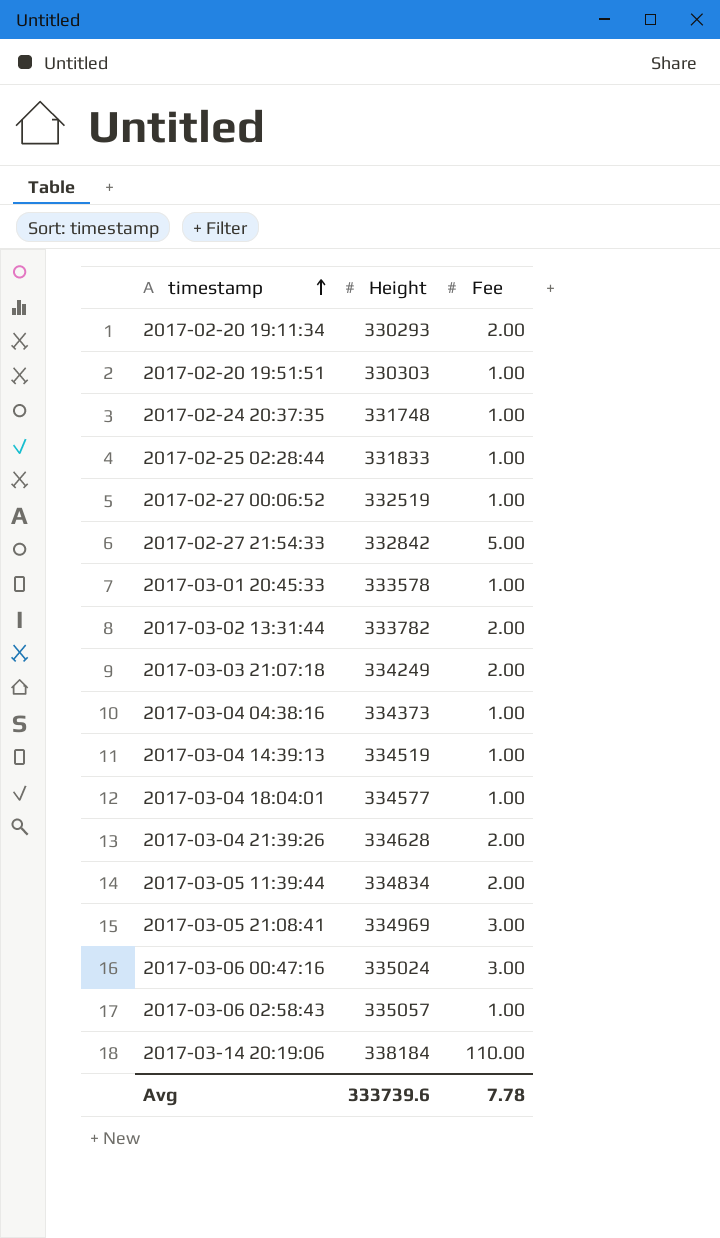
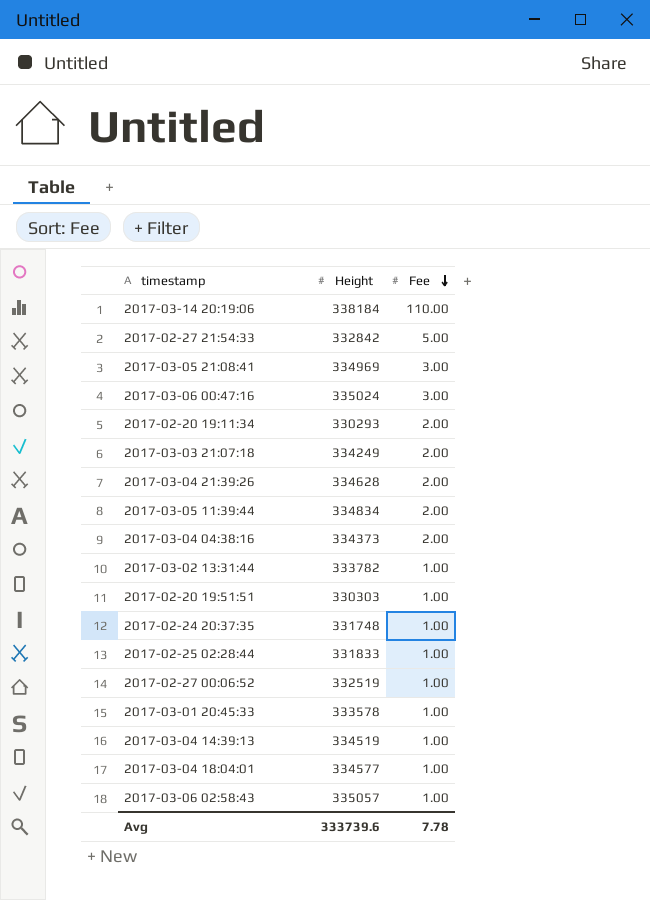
row order: timestamp ascending -> Fee descending
2017-03-04 04:38:16 | Fee: 1.00 -> 2.00
2017-03-02 13:31:44 | Fee: 2.00 -> 1.00

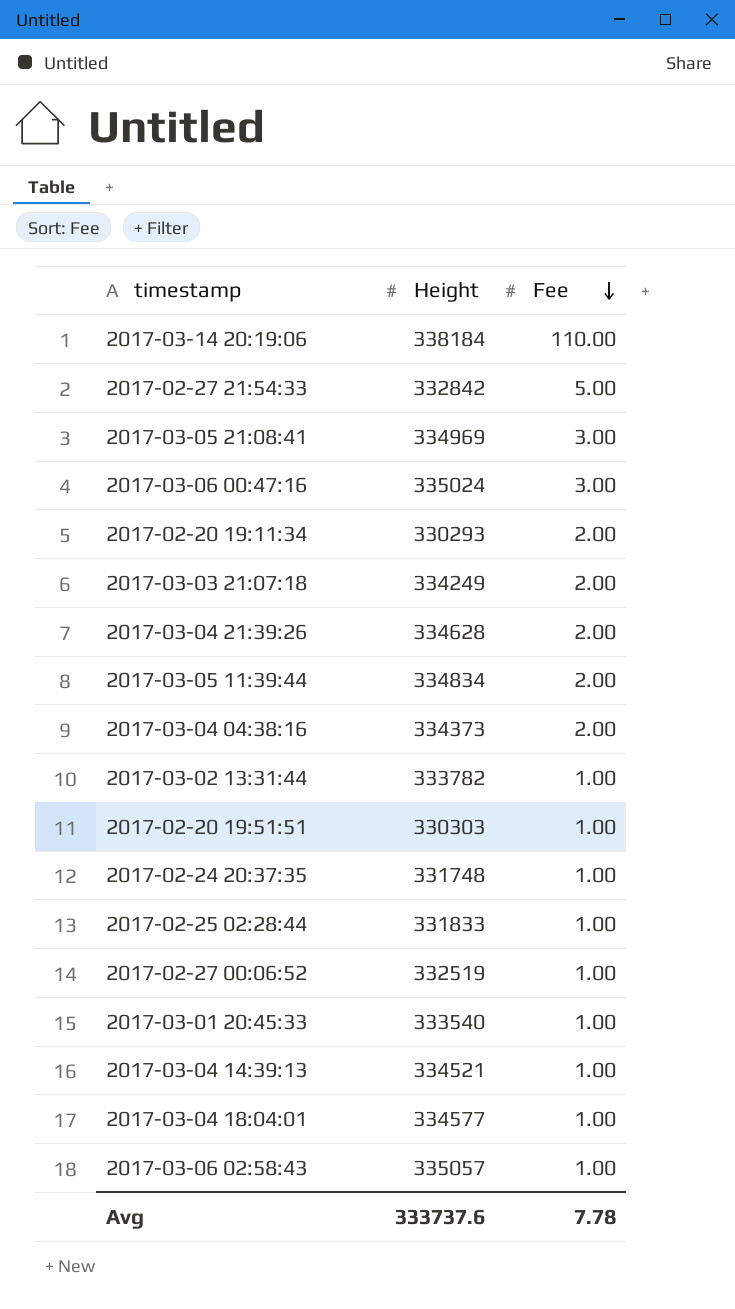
2017-03-01 20:45:33 | Height: 333578 -> 333540
2017-03-04 14:39:13 | Height: 334519 -> 334521
Avg | Height: 333739.6 -> 333737.6

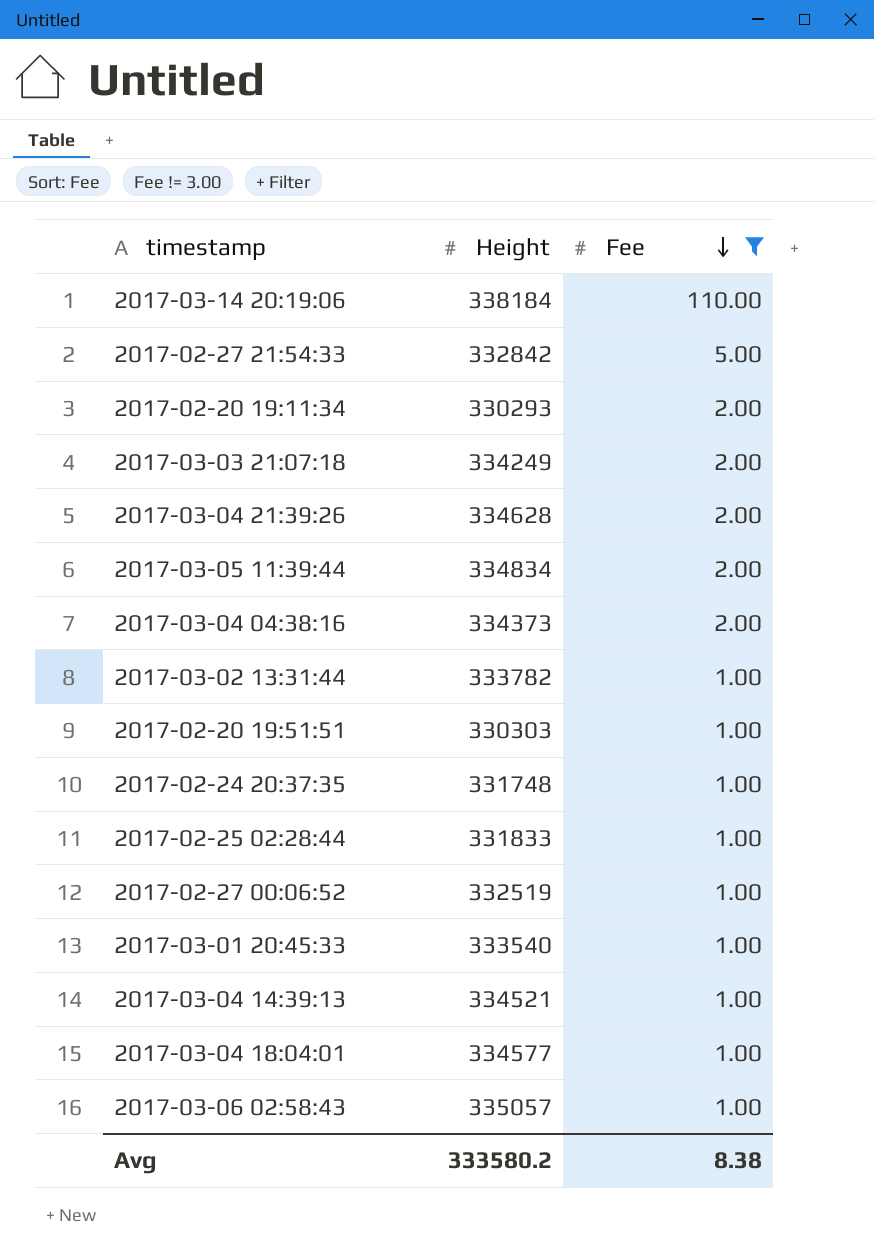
filter: none -> Fee != 3.00
Avg | Height: 333737.6 -> 333580.2
Avg | Fee: 7.78 -> 8.38

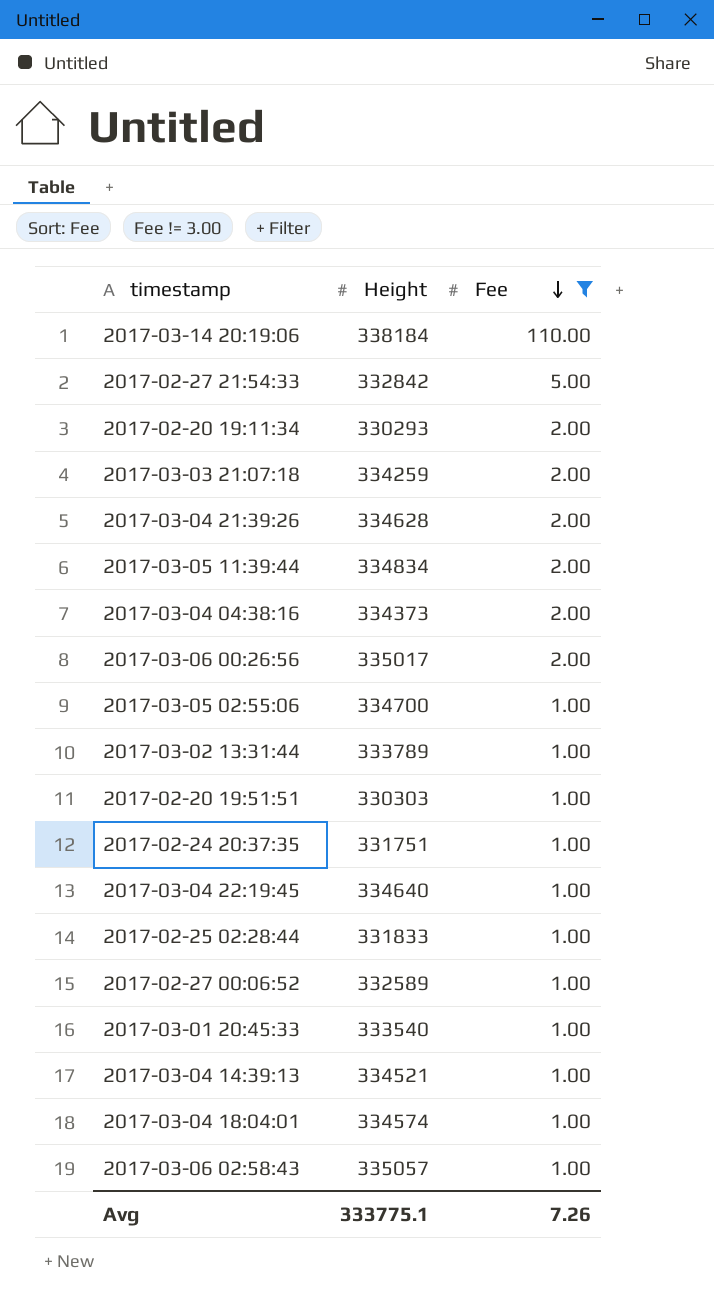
2017-03-03 21:07:18 | Height: 334249 -> 334259
row 2017-03-06 00:26:56: none -> 335017 | 2.00
row 2017-03-05 02:55:06: none -> 334700 | 1.00
2017-03-02 13:31:44 | Height: 333782 -> 333789
2017-02-24 20:37:35 | Height: 331748 -> 331751
row 2017-03-04 22:19:45: none -> 334640 | 1.00
2017-02-27 00:06:52 | Height: 332519 -> 332589
2017-03-04 18:04:01 | Height: 334577 -> 334574
Avg | Height: 333580.2 -> 333775.1
Avg | Fee: 8.38 -> 7.26

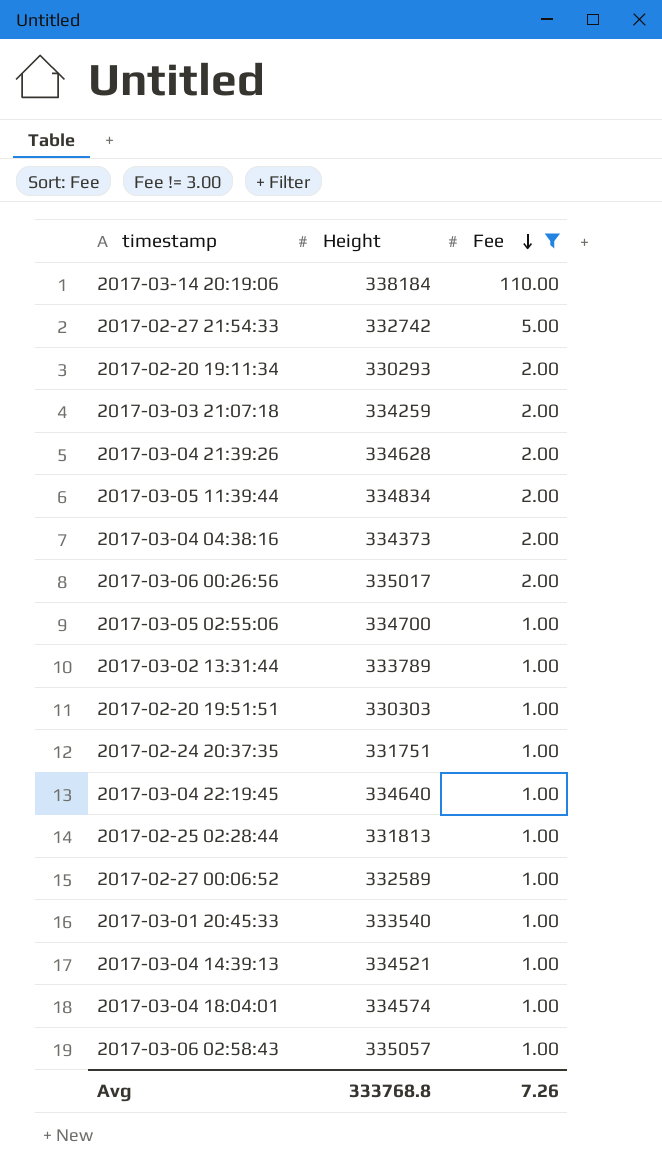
2017-02-27 21:54:33 | Height: 332842 -> 332742
2017-02-25 02:28:44 | Height: 331833 -> 331813
Avg | Height: 333775.1 -> 333768.8

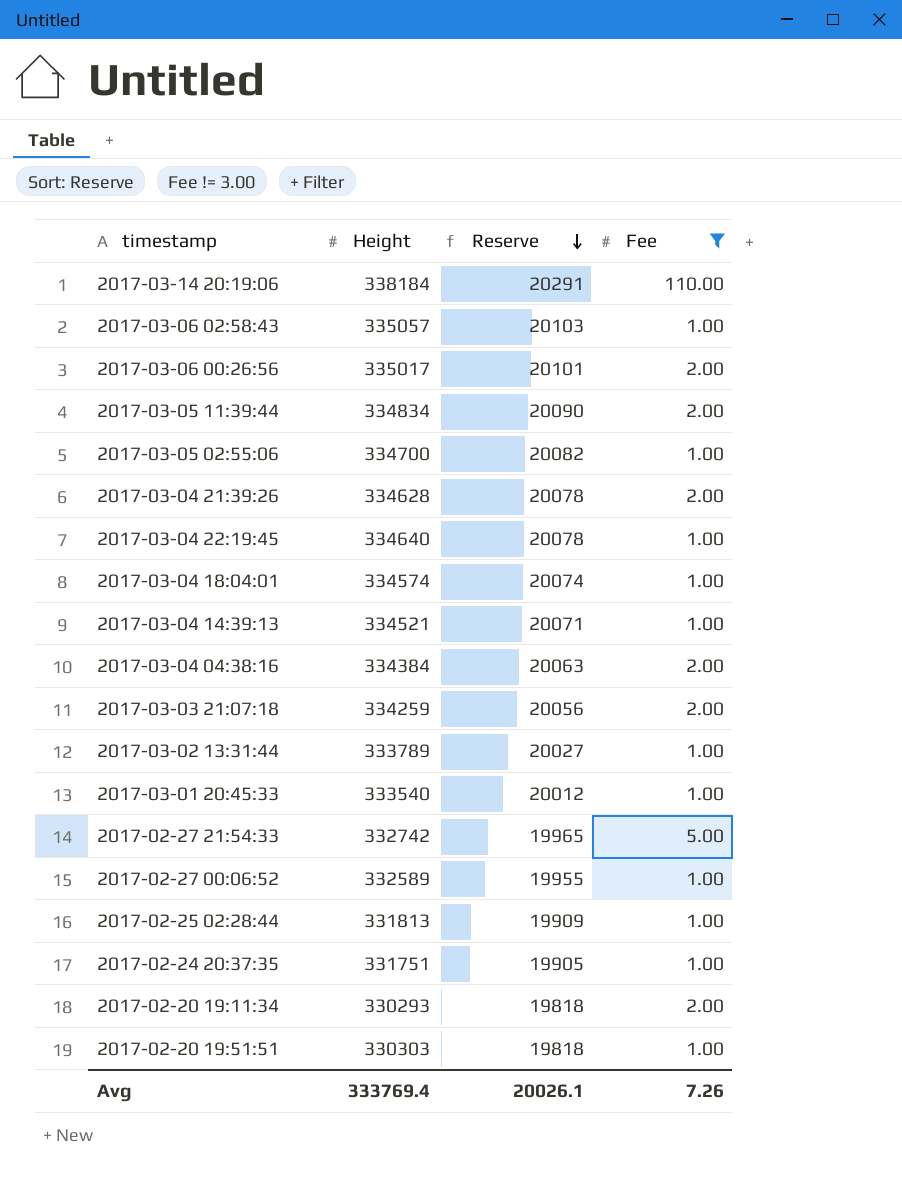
row order: Fee descending -> Reserve descending
column Reserve | formula: none -> [Height] * 0.06
2017-03-04 04:38:16 | Height: 334373 -> 334384
Avg | Height: 333768.8 -> 333769.4

